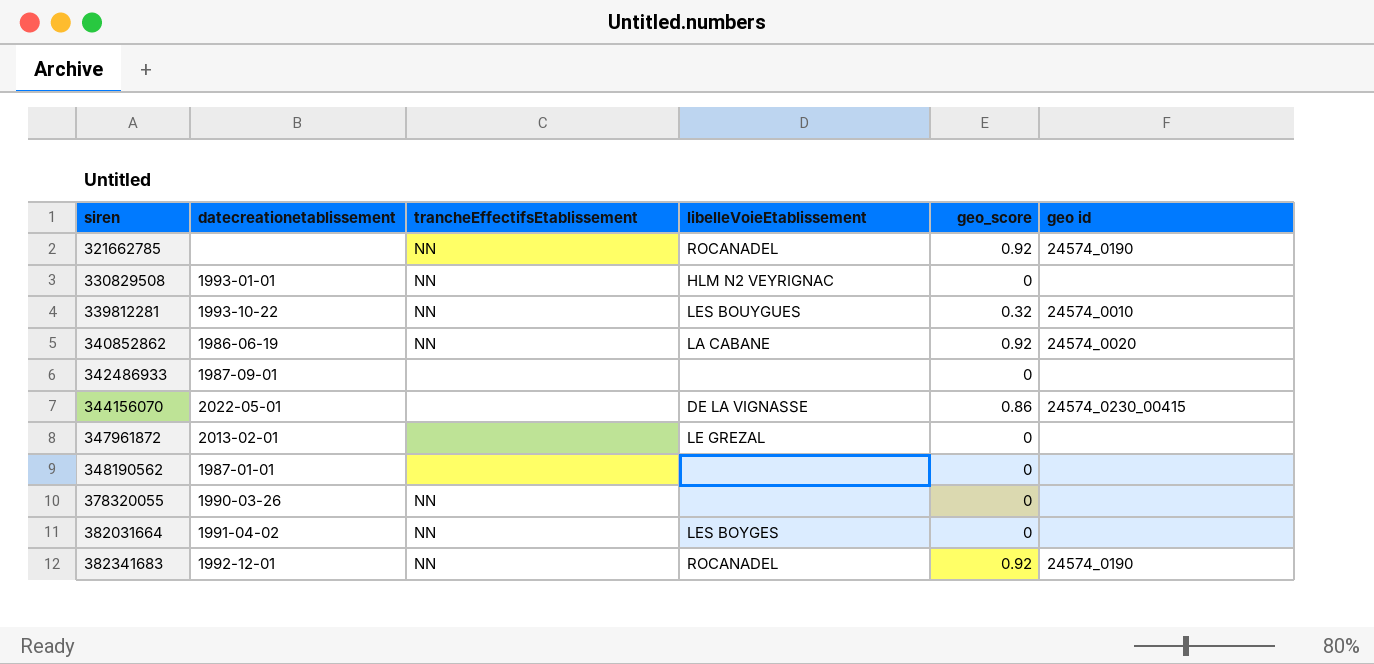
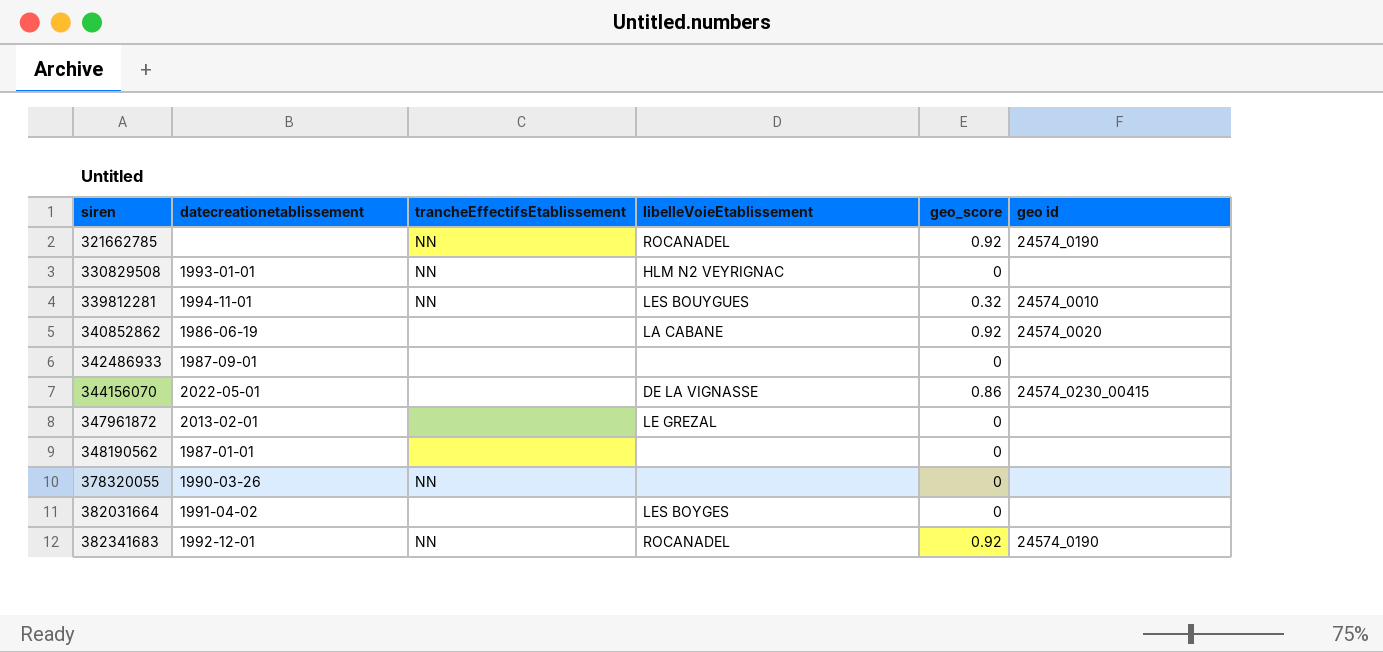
339812281 | datecreationetablissement: 1993-10-22 -> 1994-11-01
340852862 | trancheEffectifsEtablissement: NN -> none
382031664 | trancheEffectifsEtablissement: NN -> none

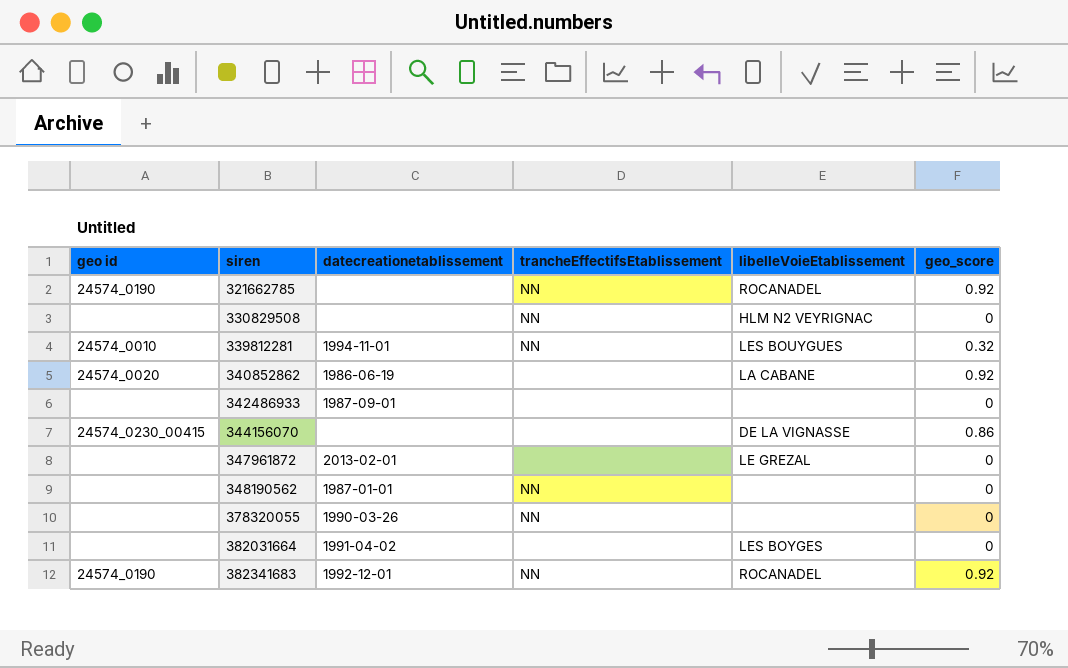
column geo id | position: 6 -> 1
330829508 | datecreationetablissement: 1993-01-01 -> none
344156070 | datecreationetablissement: 2022-05-01 -> none
348190562 | trancheEffectifsEtablissement: none -> NN

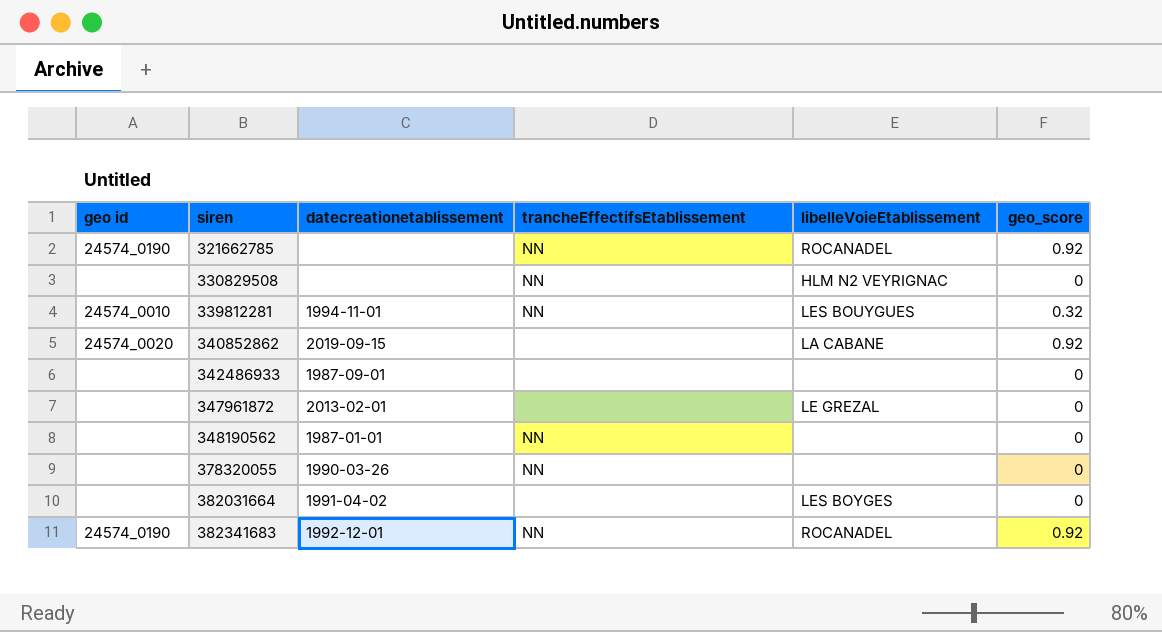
row 344156070: 24574_0230_00415 | none | none | DE LA VIGNASSE | 0.86 -> none
340852862 | datecreationetablissement: 1986-06-19 -> 2019-09-15

